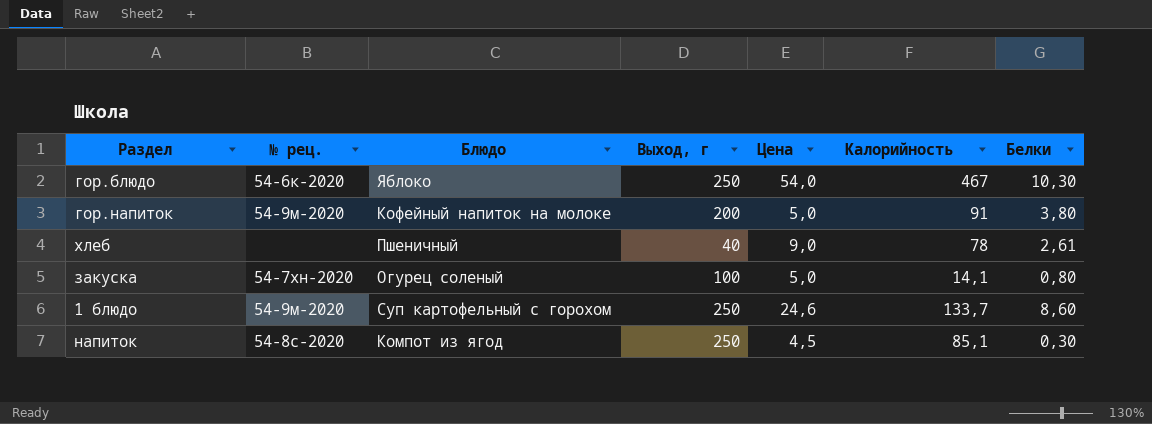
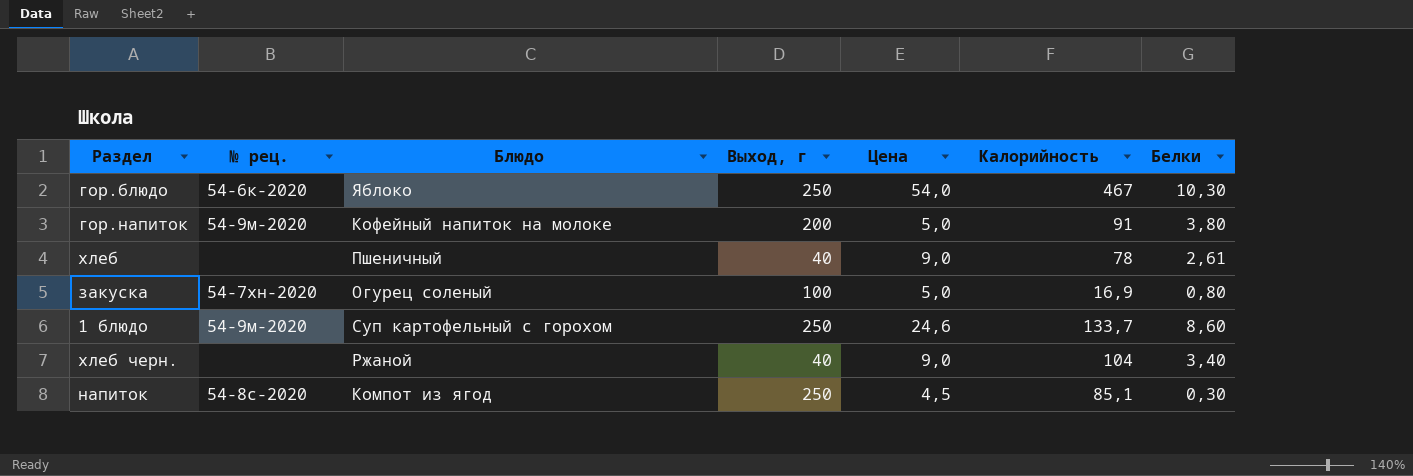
закуска | Калорийность: 14,1 -> 16,9
row хлеб черн.: none -> none | Ржаной | 40 | 9,0 | 104 | 3,40

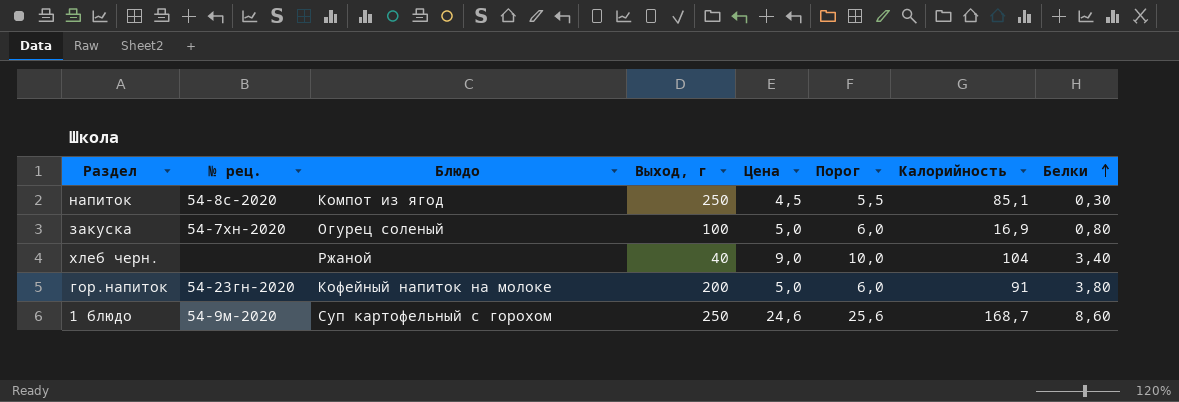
row order: none -> Белки ascending
column Порог | formula: none -> [Цена] + 1
row гор.блюдо: 54-6к-2020 | Яблоко | 250 | 54,0 | 467 | 10,30 -> none
row хлеб: none | Пшеничный | 40 | 9,0 | 78 | 2,61 -> none
гор.напиток | № рец.: 54-9м-2020 -> 54-23гн-2020
1 блюдо | Калорийность: 133,7 -> 168,7

